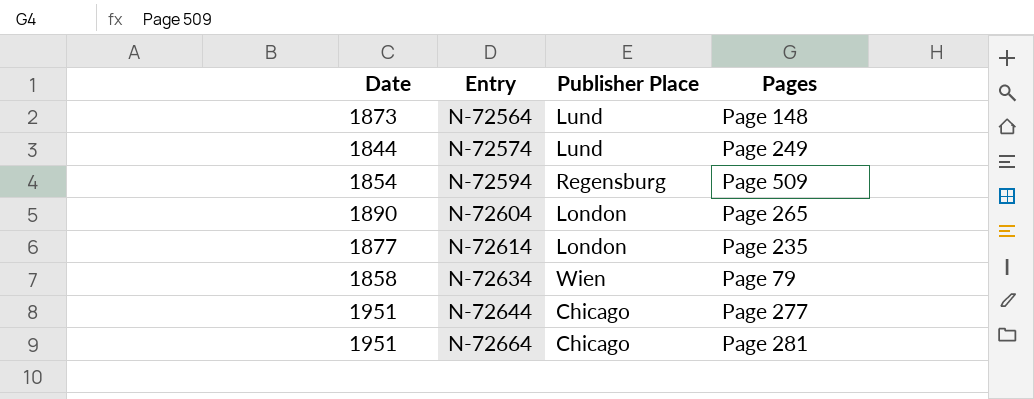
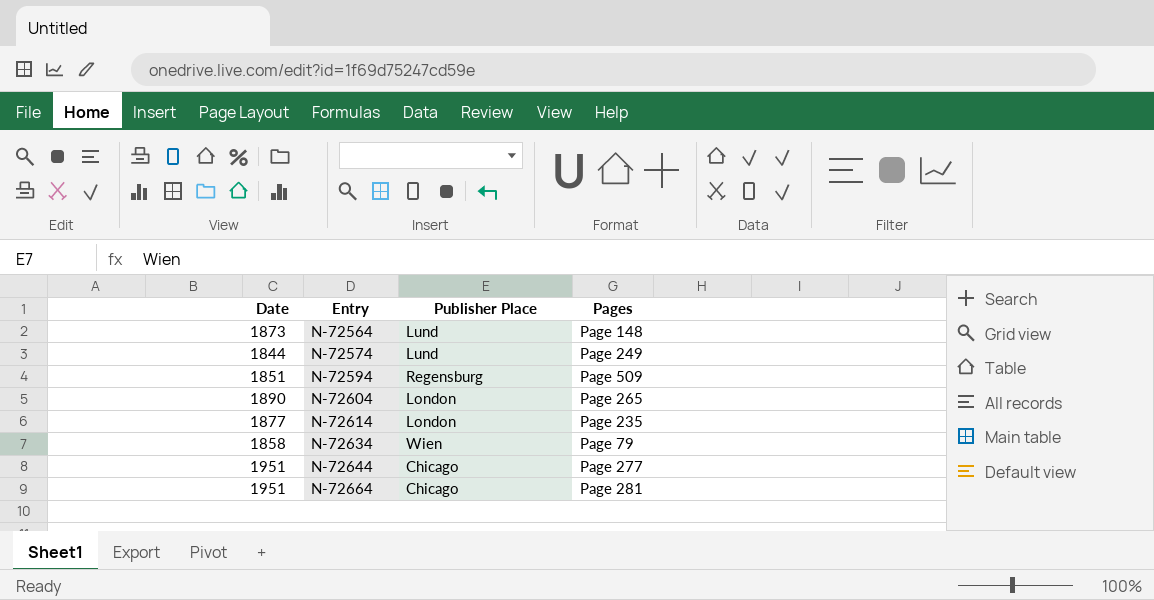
N-72594 | Date: 1854 -> 1851

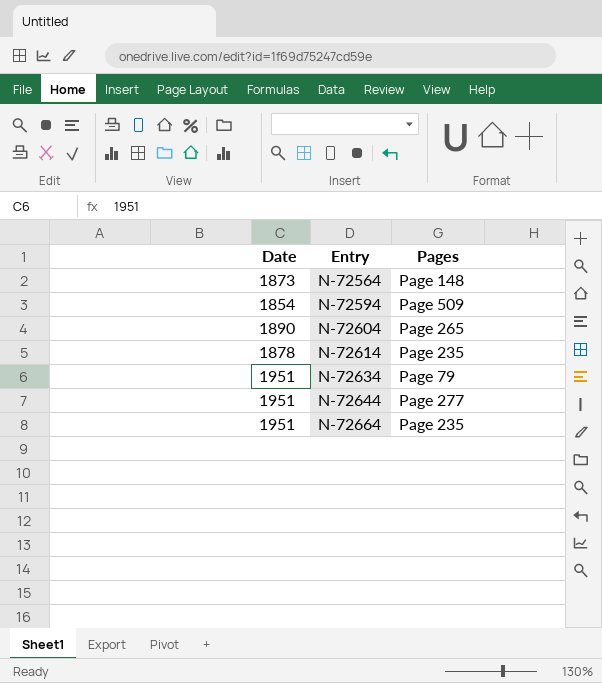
column Publisher Place | position: 3 -> none
row N-72574: 1844 | Lund | Page 249 -> none
N-72594 | Date: 1851 -> 1854
N-72614 | Date: 1877 -> 1878
N-72634 | Date: 1858 -> 1951
N-72664 | Pages: Page 281 -> Page 235

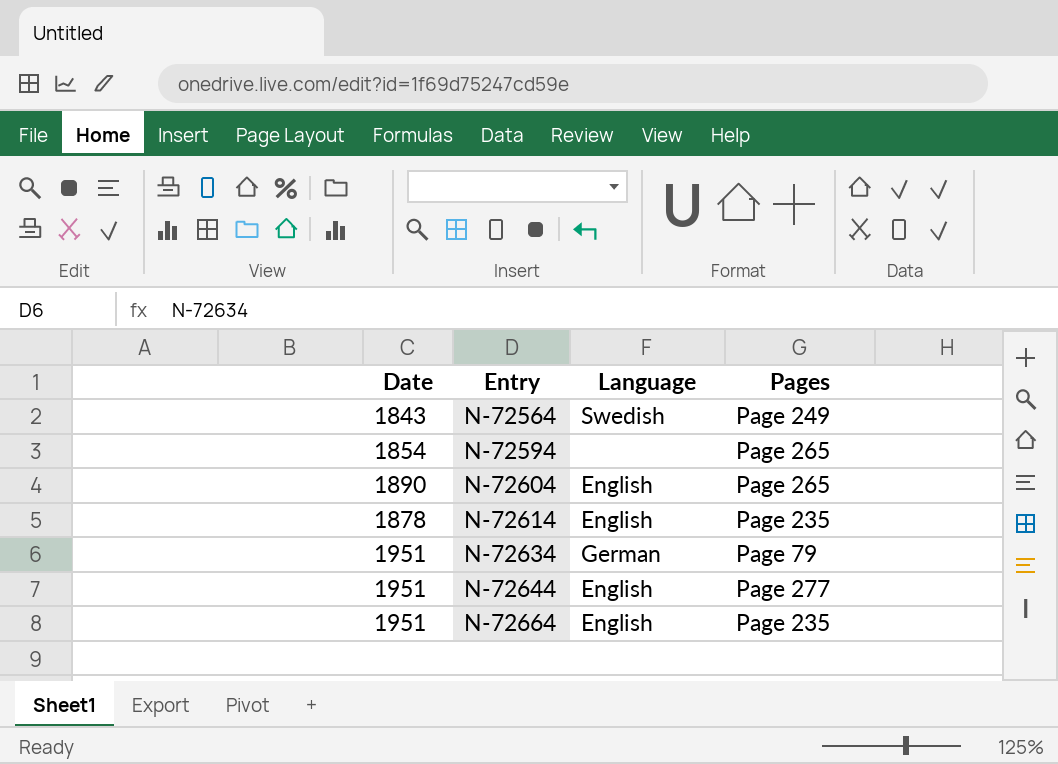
column Language | position: none -> 3
N-72564 | Date: 1873 -> 1843
N-72564 | Pages: Page 148 -> Page 249
N-72594 | Pages: Page 509 -> Page 265

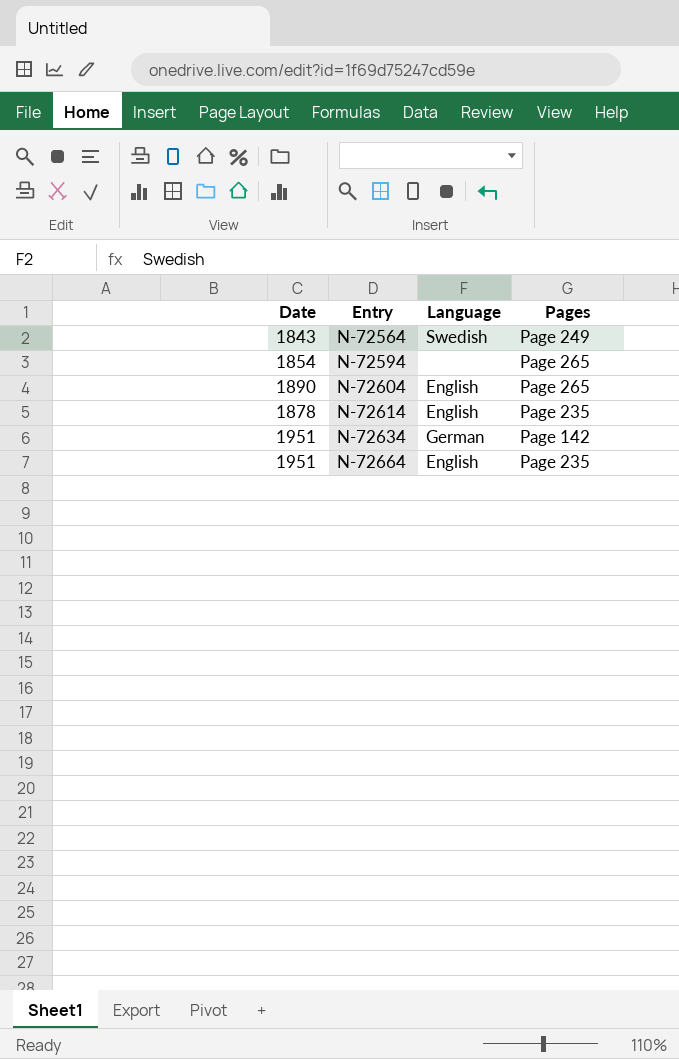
row N-72644: 1951 | English | Page 277 -> none
N-72634 | Pages: Page 79 -> Page 142

